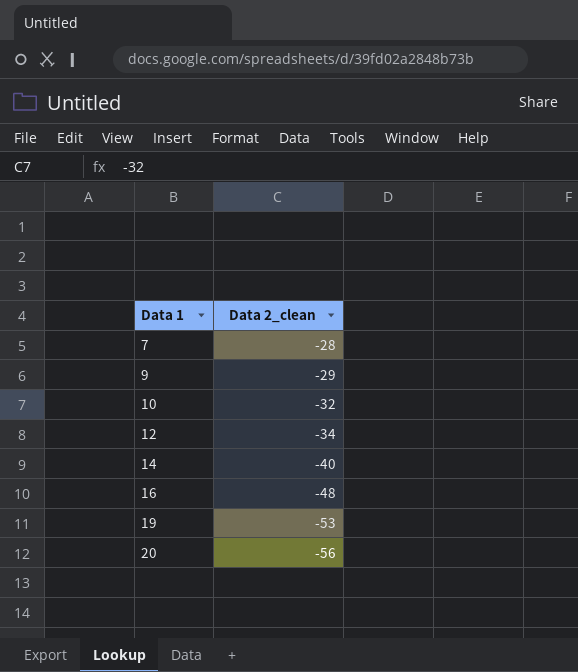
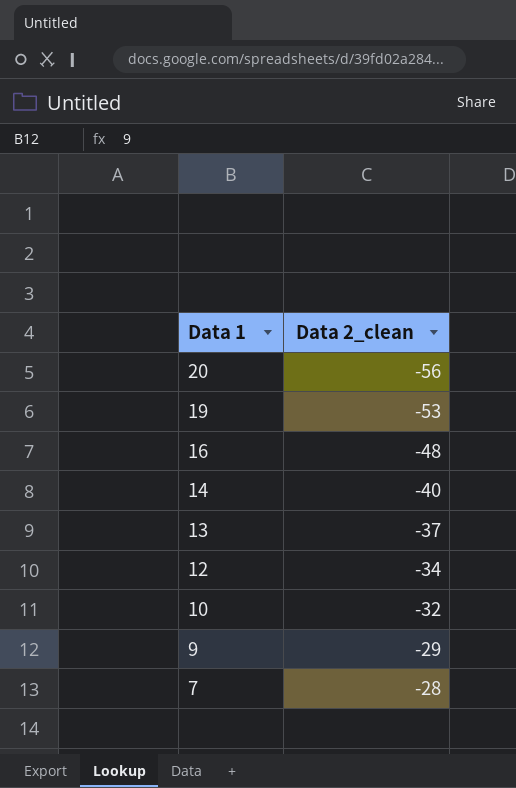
row order: Data 1 ascending -> Data 1 descending
row 13: none -> -37

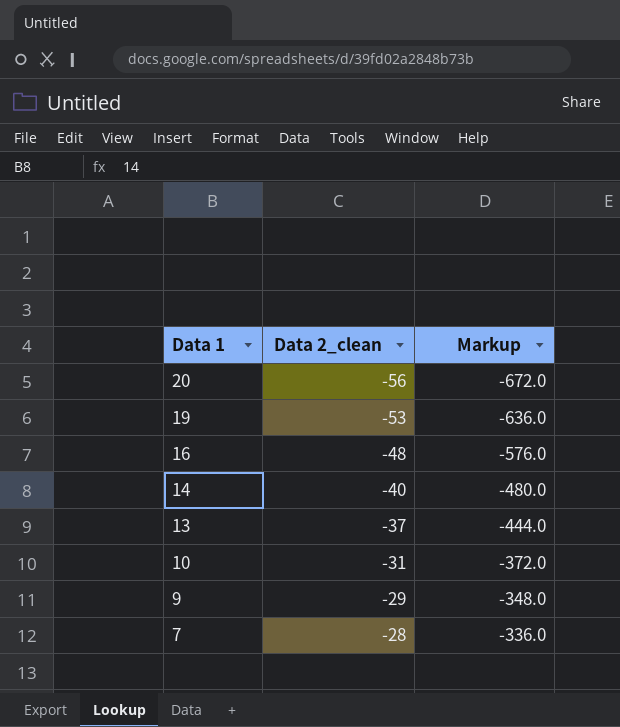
column Markup | formula: none -> [Data 2_clean] * 12
row 12: -34 -> none
10 | Data 2_clean: -32 -> -31

